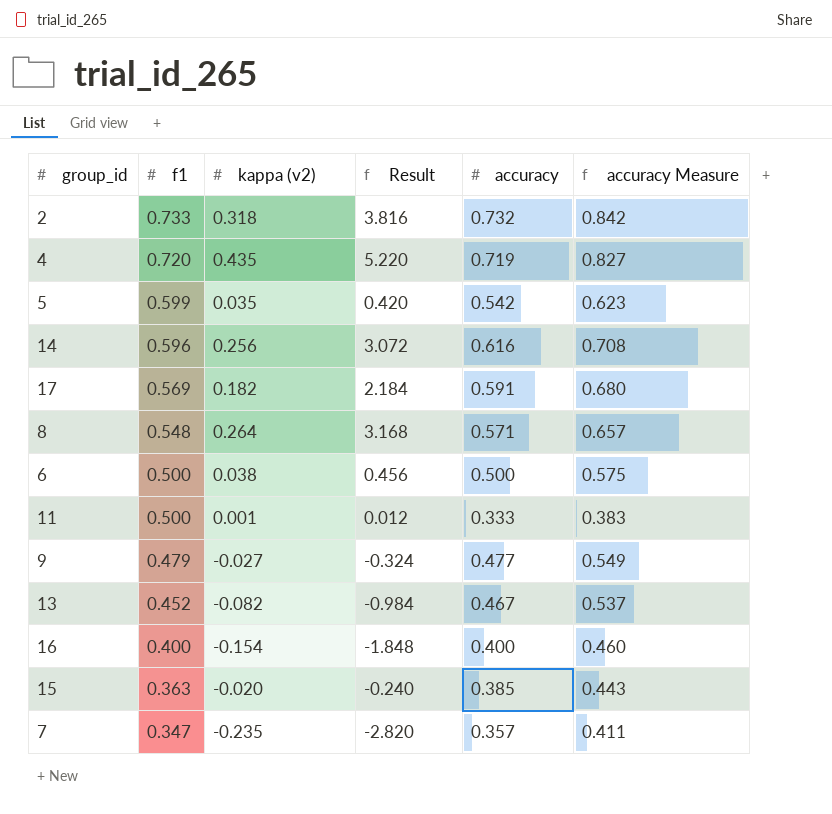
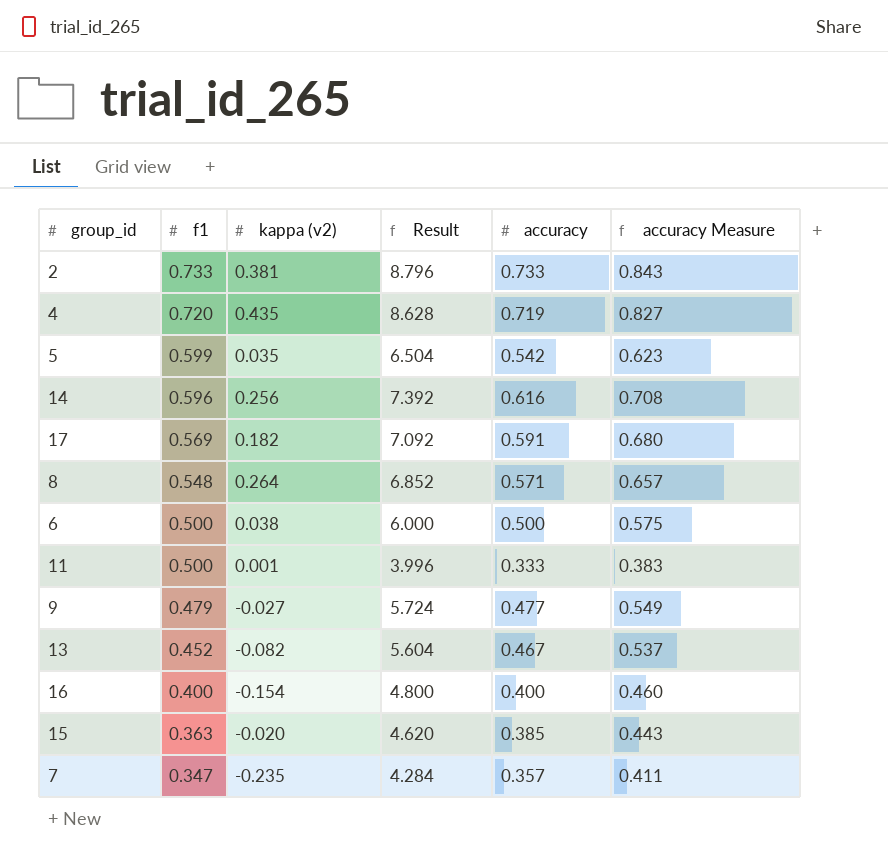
column Result | formula: [kappa (v2)] * 12 -> [accuracy] * 12
2 | kappa (v2): 0.318 -> 0.381
2 | accuracy: 0.732 -> 0.733
2 | accuracy Measure: 0.842 -> 0.843

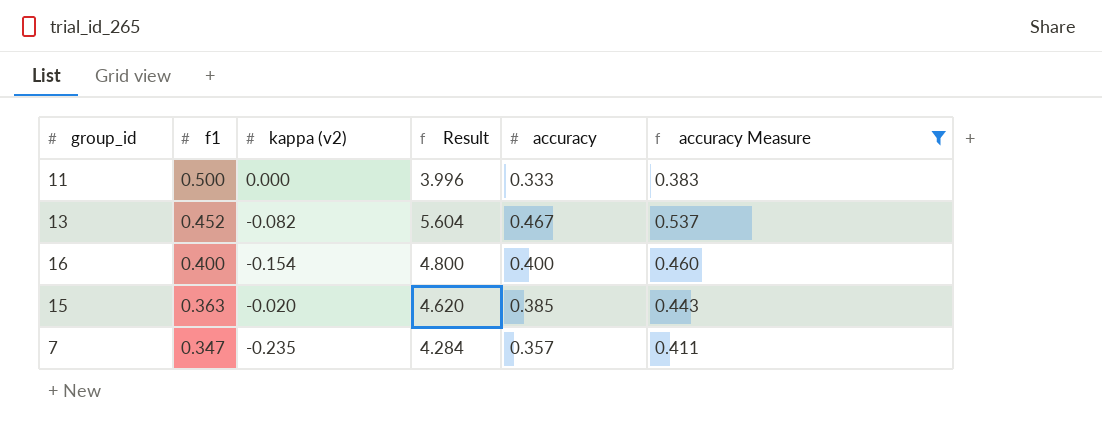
filter: none -> accuracy Measure <= 0.537
11 | kappa (v2): 0.001 -> 0.000

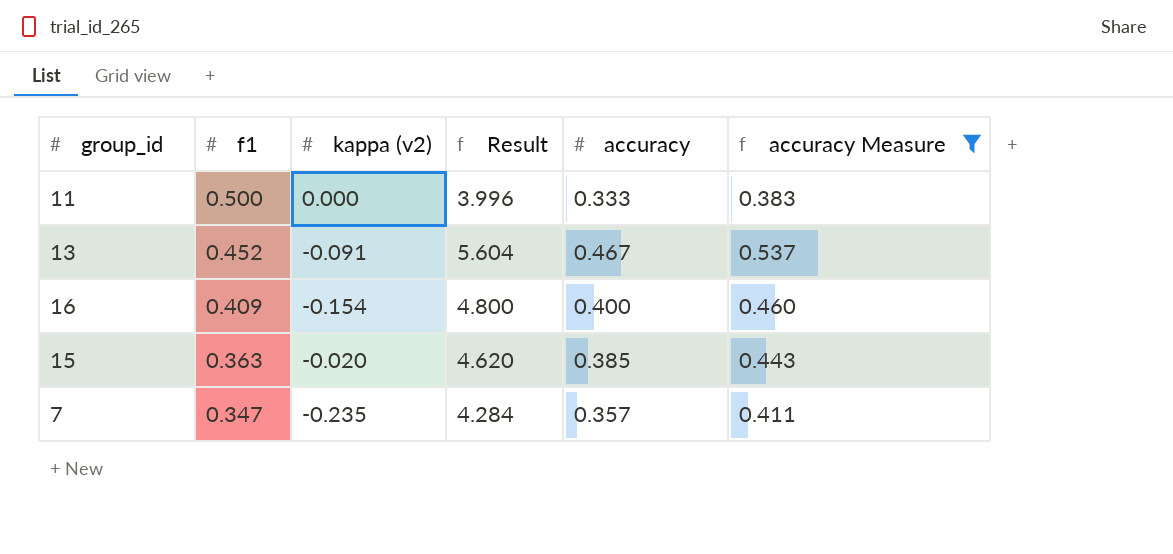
13 | kappa (v2): -0.082 -> -0.091
16 | f1: 0.400 -> 0.409

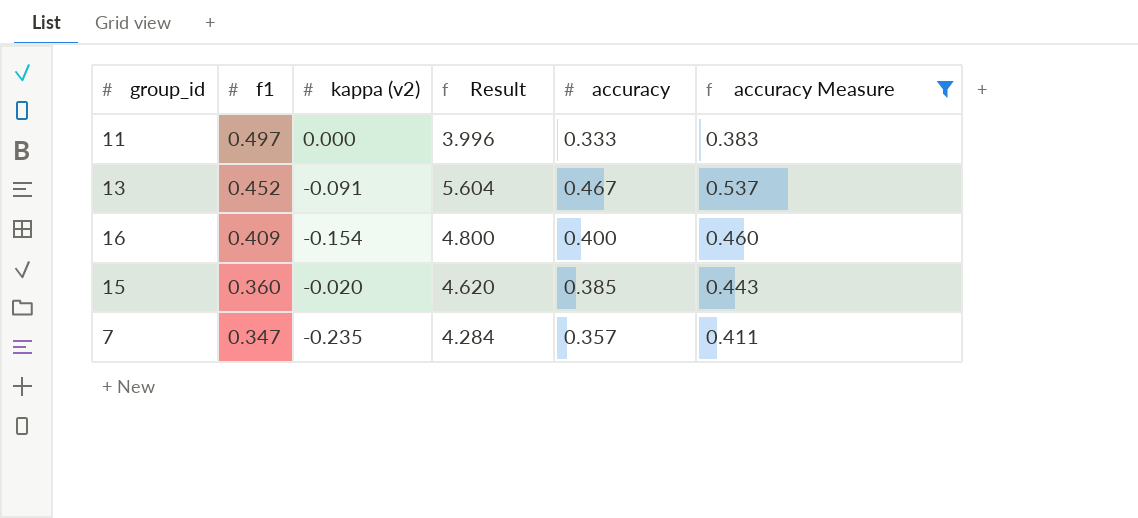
11 | f1: 0.500 -> 0.497
15 | f1: 0.363 -> 0.360

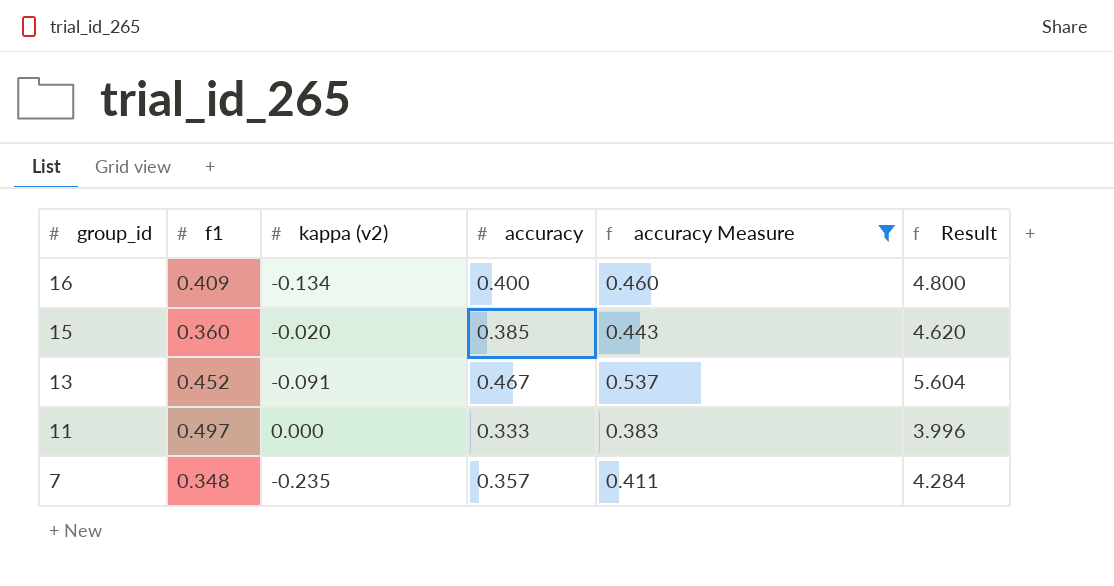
row order: f1 descending -> group_id descending
column Result | position: 4 -> 6
16 | kappa (v2): -0.154 -> -0.134
7 | f1: 0.347 -> 0.348

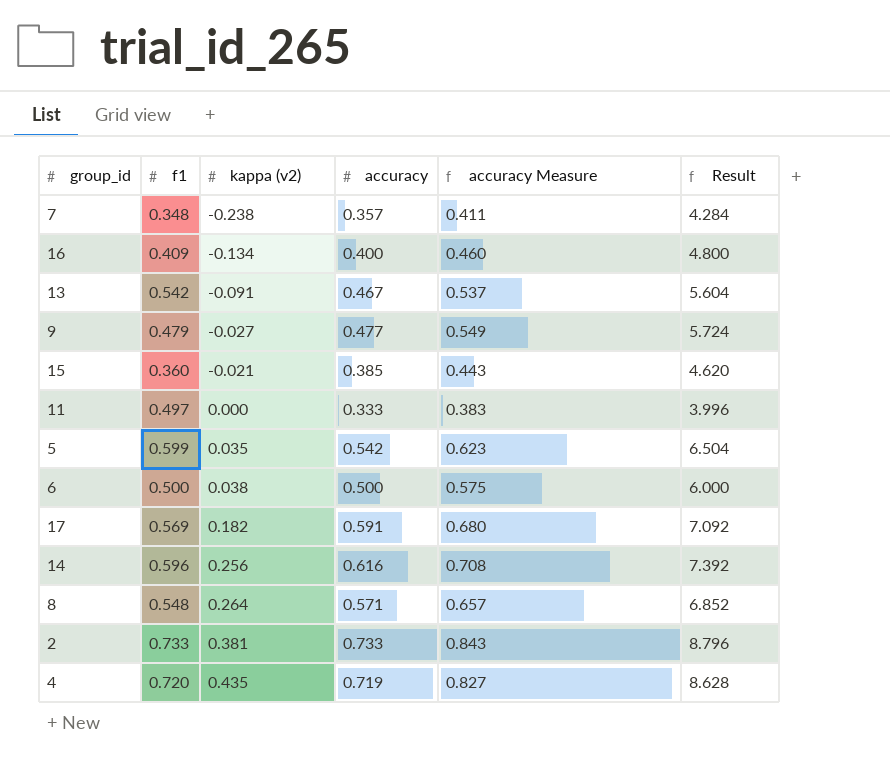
filter: accuracy Measure <= 0.537 -> none
row order: group_id descending -> kappa (v2) ascending
7 | kappa (v2): -0.235 -> -0.238
13 | f1: 0.452 -> 0.542
15 | kappa (v2): -0.020 -> -0.021

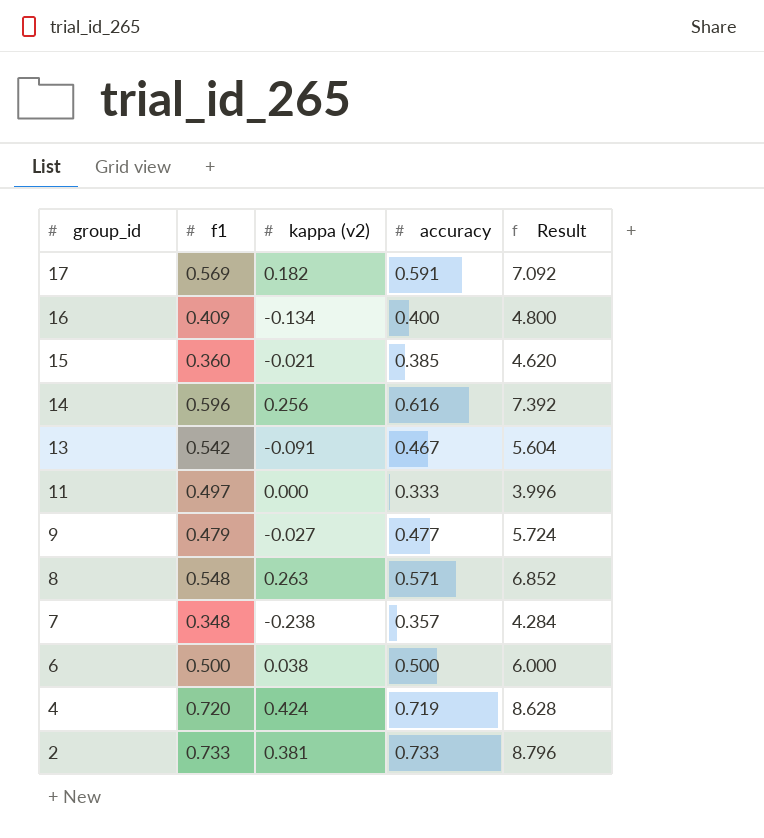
row order: kappa (v2) ascending -> group_id descending
column accuracy Measure | formula: [accuracy] * 1.15 -> none
row 5: 0.599 | 0.035 | 0.542 | 0.623 | 6.504 -> none
8 | kappa (v2): 0.264 -> 0.263
4 | kappa (v2): 0.435 -> 0.424

